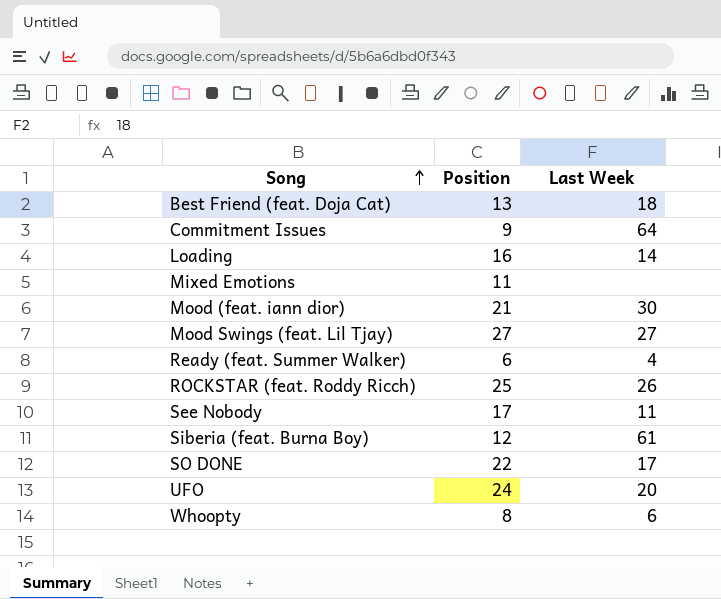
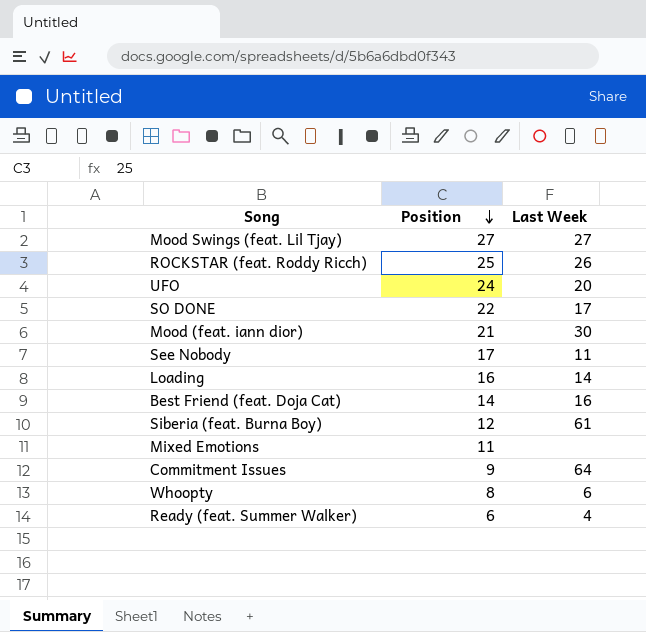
row order: Song ascending -> Position descending
Best Friend (feat. Doja Cat) | Position: 13 -> 14
Best Friend (feat. Doja Cat) | Last Week: 18 -> 16

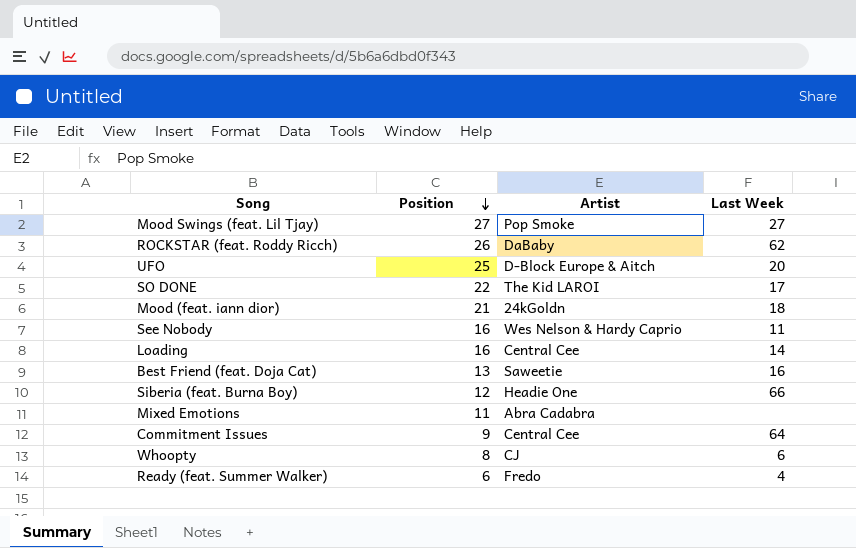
column Artist | position: none -> 3
ROCKSTAR (feat. Roddy Ricch) | Position: 25 -> 26
ROCKSTAR (feat. Roddy Ricch) | Last Week: 26 -> 62
UFO | Position: 24 -> 25
Mood (feat. iann dior) | Last Week: 30 -> 18
See Nobody | Position: 17 -> 16
Best Friend (feat. Doja Cat) | Position: 14 -> 13
Siberia (feat. Burna Boy) | Last Week: 61 -> 66

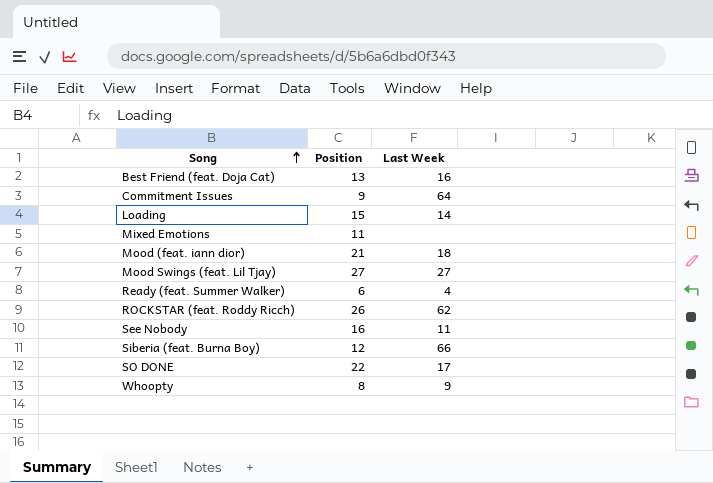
row order: Position descending -> Song ascending
column Artist | position: 3 -> none
row UFO: 25 | D-Block Europe & Aitch | 20 -> none
Loading | Position: 16 -> 15
Whoopty | Last Week: 6 -> 9

